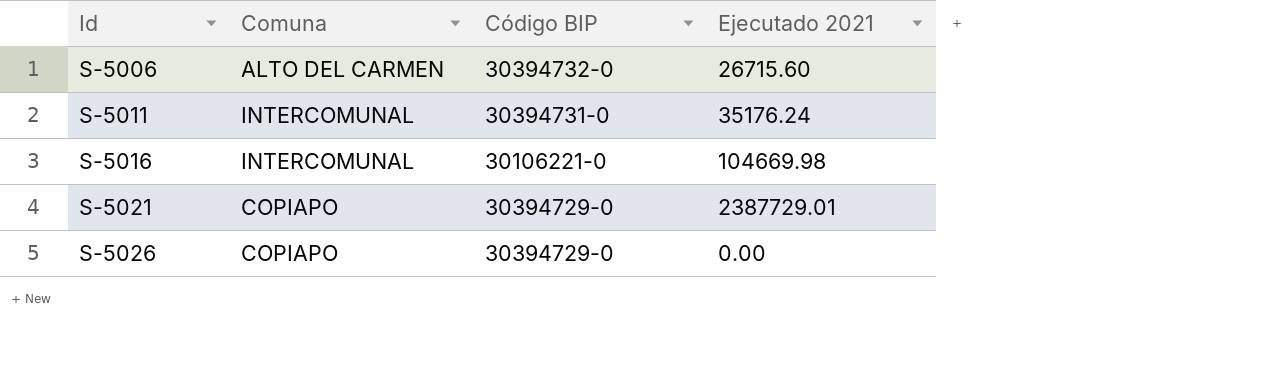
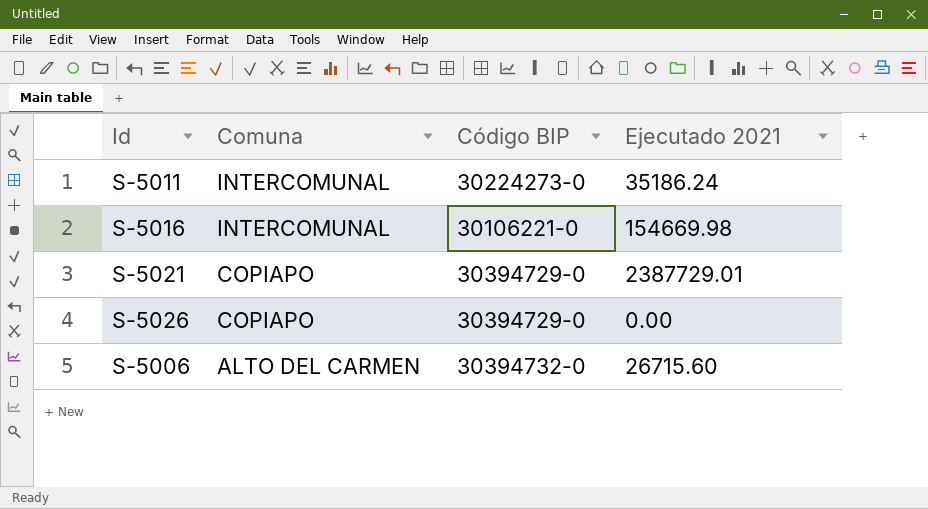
row order: Id ascending -> Comuna descending
S-5011 | Código BIP: 30394731-0 -> 30224273-0
S-5011 | Ejecutado 2021: 35176.24 -> 35186.24
S-5016 | Ejecutado 2021: 104669.98 -> 154669.98

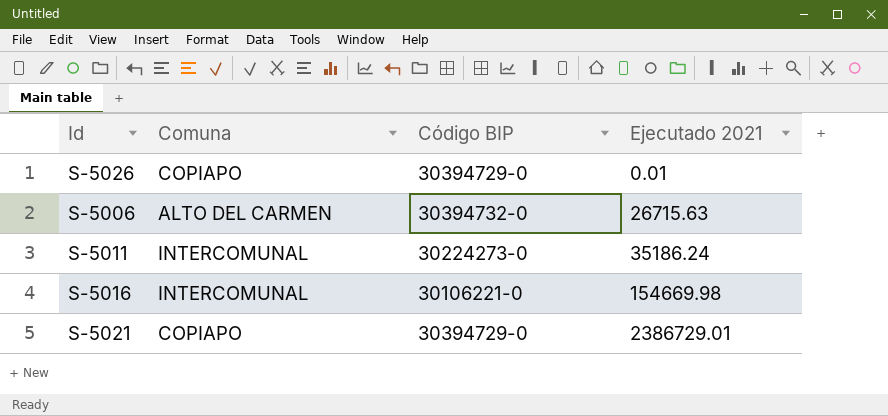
row order: Comuna descending -> Ejecutado 2021 ascending
S-5026 | Ejecutado 2021: 0.00 -> 0.01
S-5006 | Ejecutado 2021: 26715.60 -> 26715.63
S-5021 | Ejecutado 2021: 2387729.01 -> 2386729.01

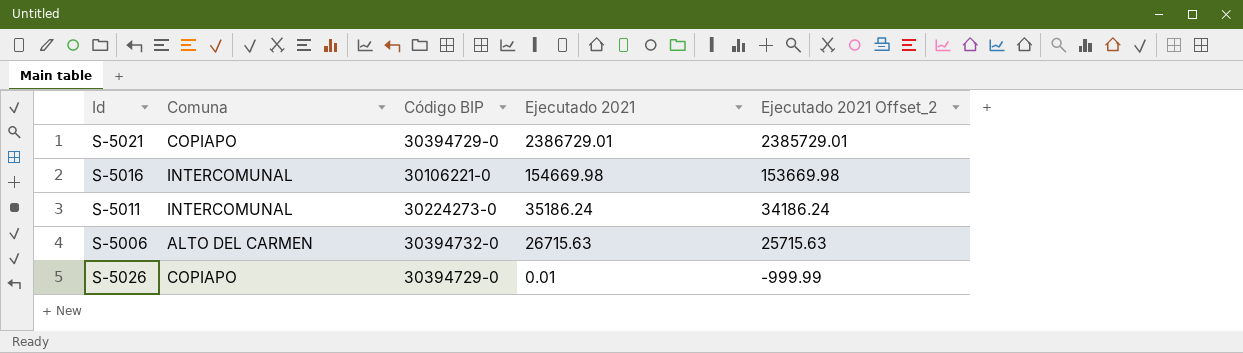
row order: Ejecutado 2021 ascending -> Ejecutado 2021 descending
column Ejecutado 2021 Offset_2 | formula: none -> [Ejecutado 2021] - 1000

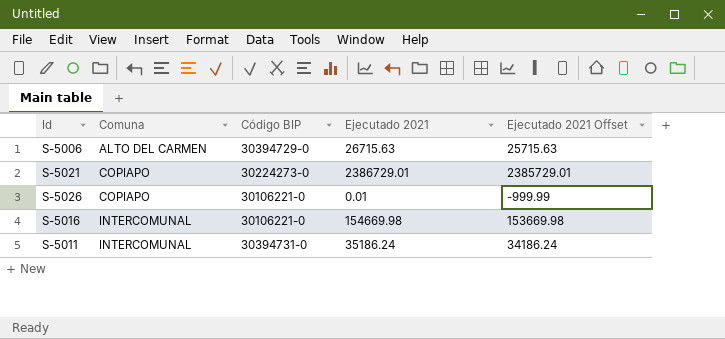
row order: Ejecutado 2021 descending -> Comuna ascending
column name: Ejecutado 2021 Offset_2 -> Ejecutado 2021 Offset
S-5006 | Código BIP: 30394732-0 -> 30394729-0
S-5021 | Código BIP: 30394729-0 -> 30224273-0
S-5026 | Código BIP: 30394729-0 -> 30106221-0
S-5011 | Código BIP: 30224273-0 -> 30394731-0

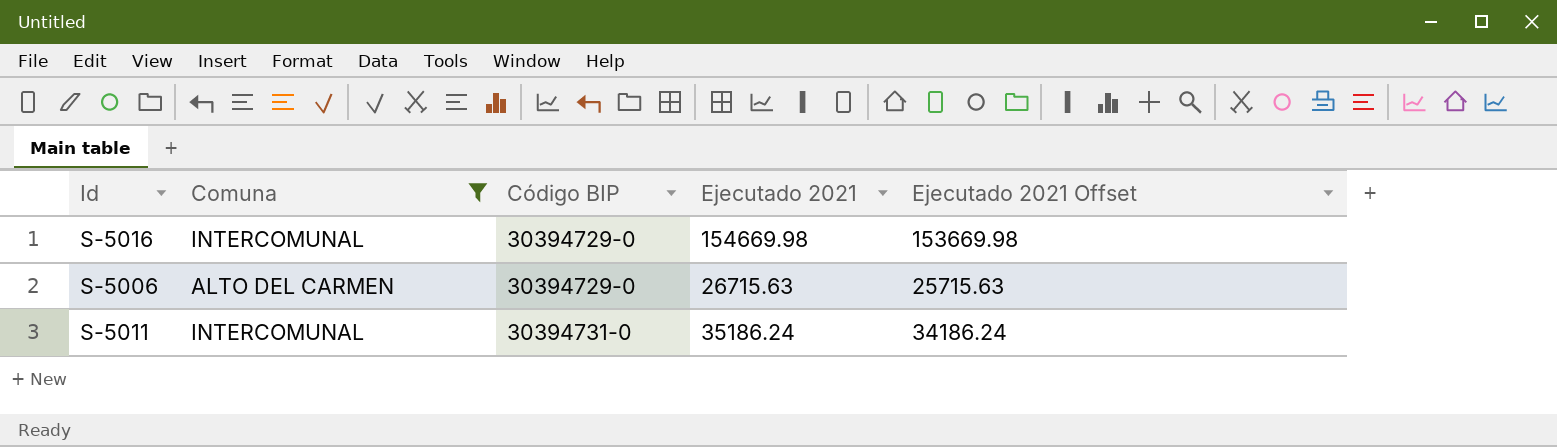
filter: none -> Comuna != COPIAPO
row order: Comuna ascending -> Código BIP ascending
S-5016 | Código BIP: 30106221-0 -> 30394729-0

